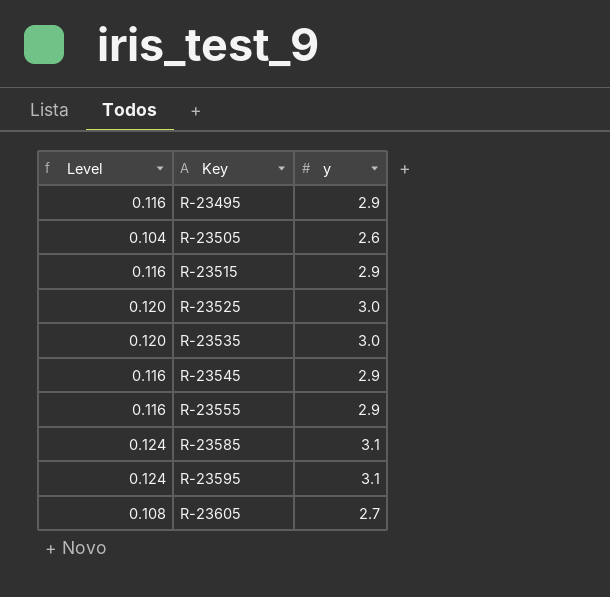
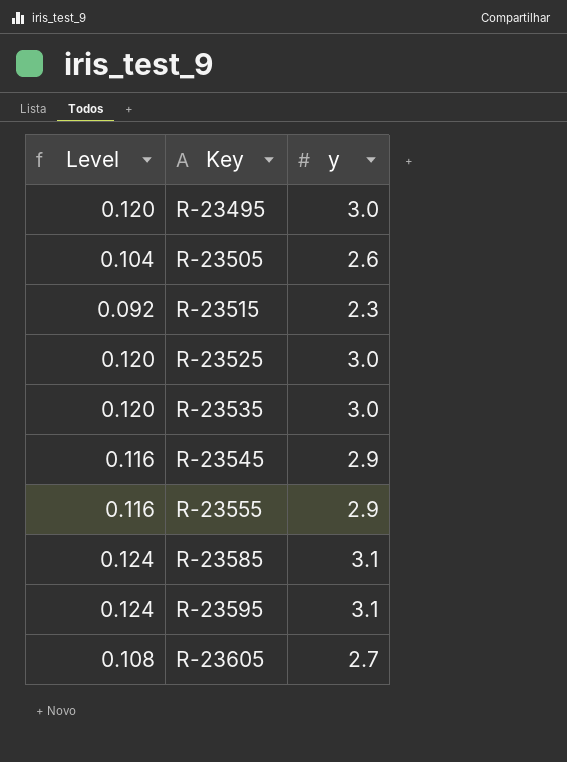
R-23495 | Level: 0.116 -> 0.120
R-23495 | y: 2.9 -> 3.0
R-23515 | Level: 0.116 -> 0.092
R-23515 | y: 2.9 -> 2.3

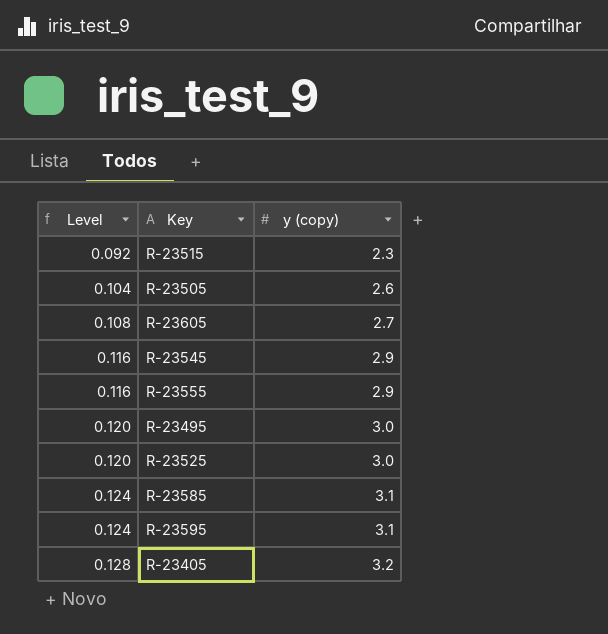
row order: Key ascending -> Level ascending
column name: y -> y (copy)
row R-23535: 0.120 | 3.0 -> none
row R-23405: none -> 0.128 | 3.2

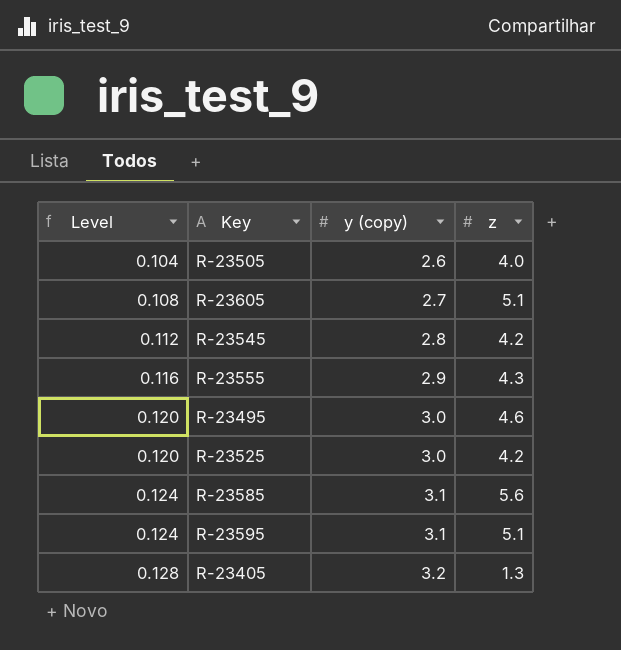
column z | position: none -> 4
row R-23515: 0.092 | 2.3 -> none
R-23545 | Level: 0.116 -> 0.112
R-23545 | y (copy): 2.9 -> 2.8

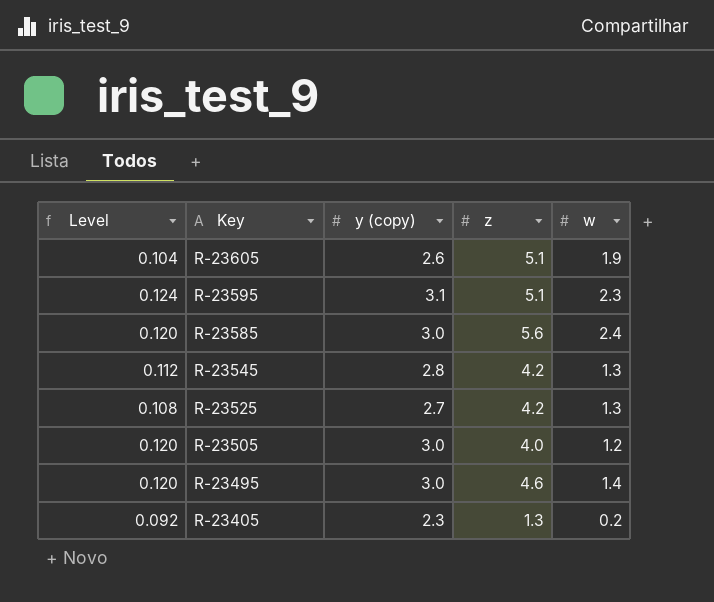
row order: Level ascending -> Key descending
column w | position: none -> 5
row R-23555: 0.116 | 2.9 | 4.3 -> none
R-23605 | Level: 0.108 -> 0.104
R-23605 | y (copy): 2.7 -> 2.6
R-23585 | Level: 0.124 -> 0.120
R-23585 | y (copy): 3.1 -> 3.0
R-23525 | Level: 0.120 -> 0.108
R-23525 | y (copy): 3.0 -> 2.7
R-23505 | Level: 0.104 -> 0.120
R-23505 | y (copy): 2.6 -> 3.0
R-23405 | Level: 0.128 -> 0.092
R-23405 | y (copy): 3.2 -> 2.3

